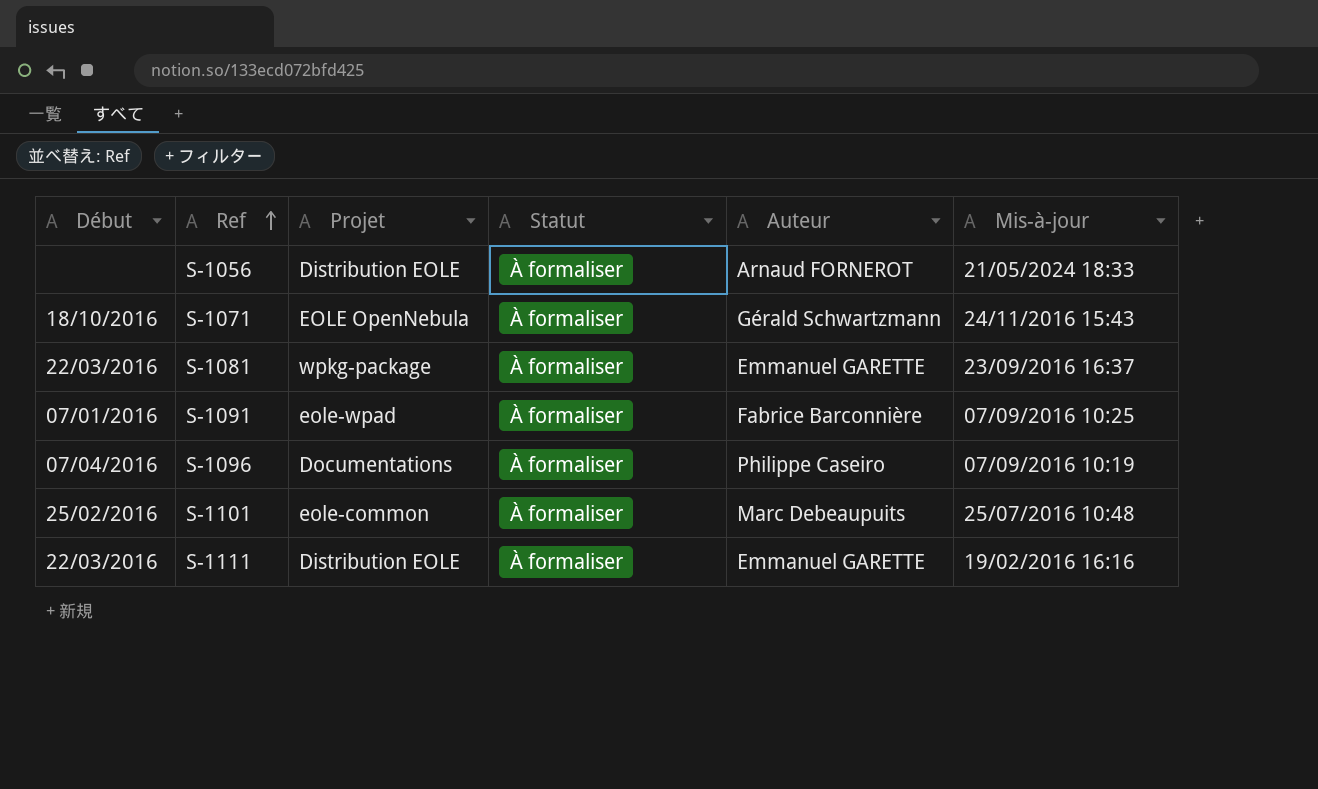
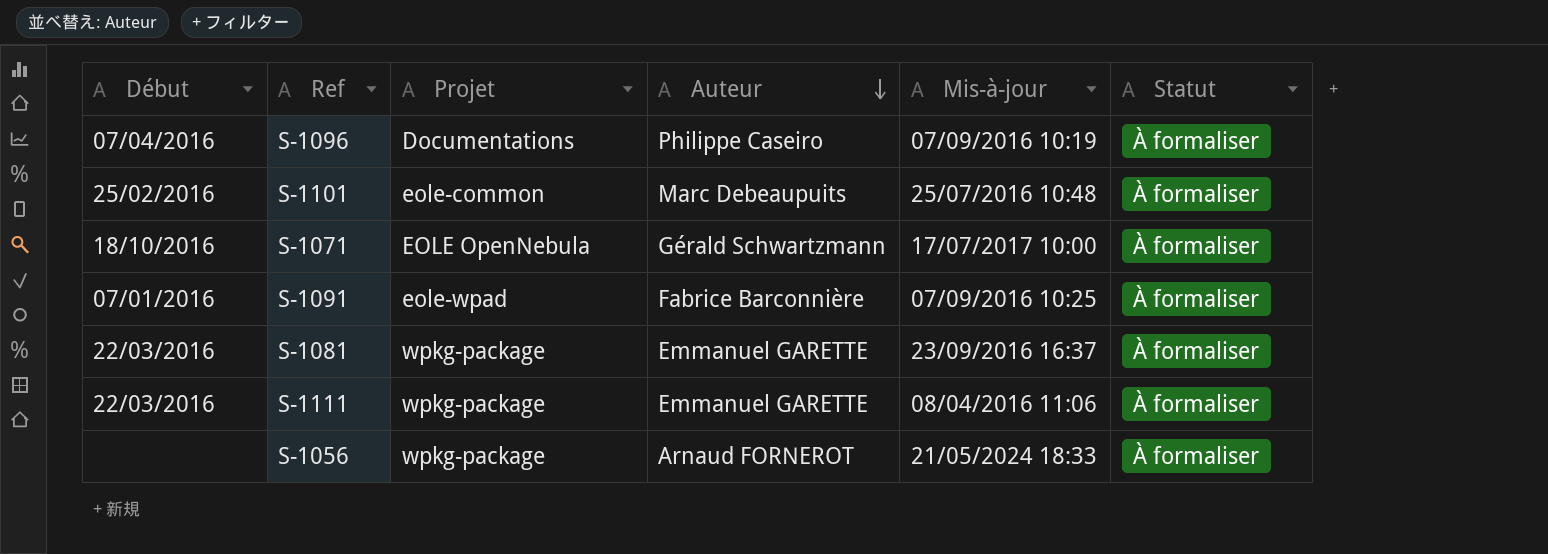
row order: Ref ascending -> Auteur descending
column Statut | position: 4 -> 6
S-1071 | Mis-à-jour: 24/11/2016 15:43 -> 17/07/2017 10:00
S-1111 | Projet: Distribution EOLE -> wpkg-package
S-1111 | Mis-à-jour: 19/02/2016 16:16 -> 08/04/2016 11:06
S-1056 | Projet: Distribution EOLE -> wpkg-package

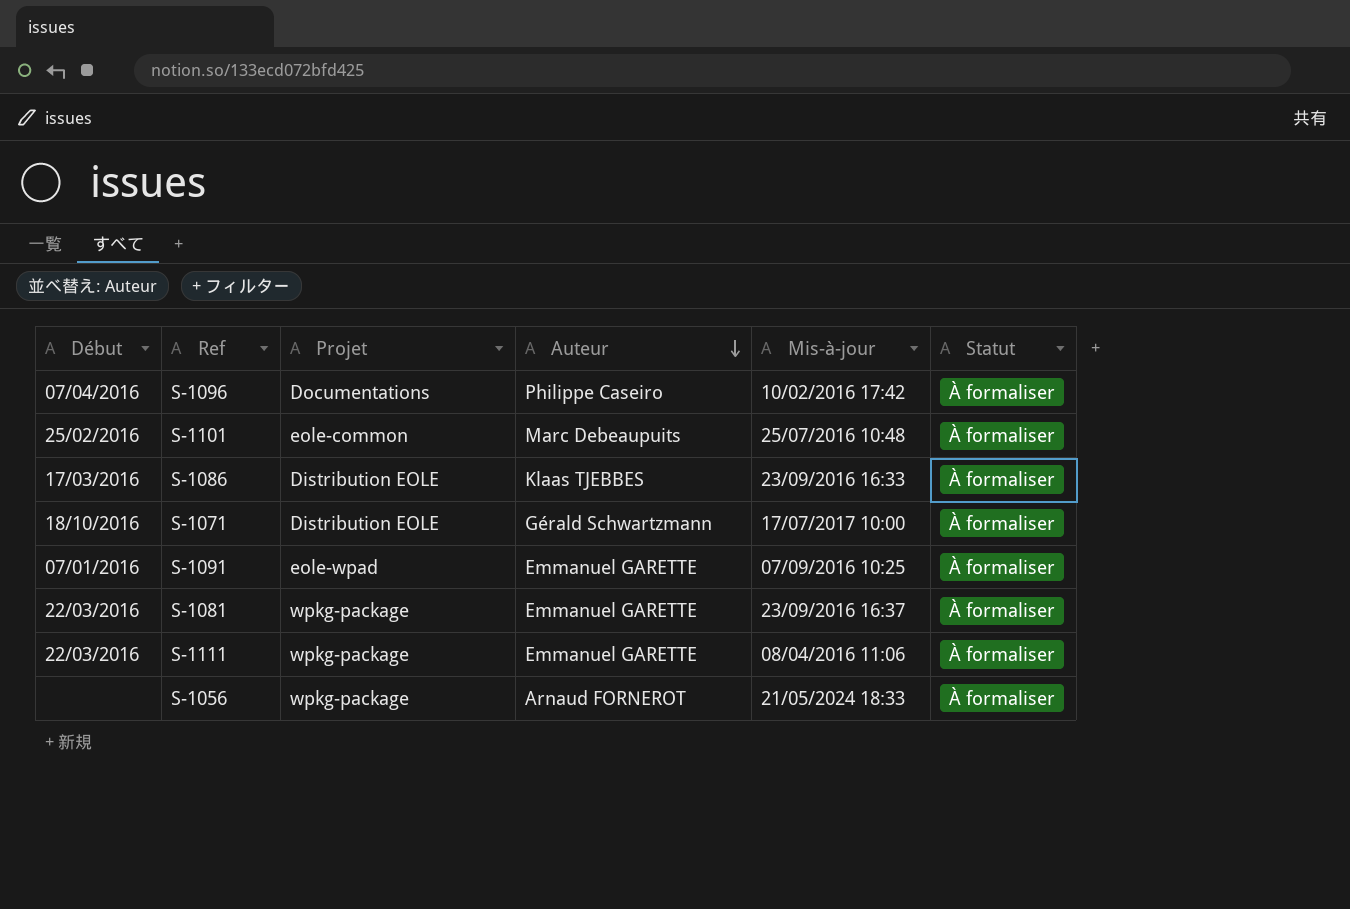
S-1096 | Mis-à-jour: 07/09/2016 10:19 -> 10/02/2016 17:42
row S-1086: none -> 17/03/2016 | Distribution EOLE | Klaas TJEBBES | 23/09/2016 16:33 | À formaliser
S-1071 | Projet: EOLE OpenNebula -> Distribution EOLE
S-1091 | Auteur: Fabrice Barconnière -> Emmanuel GARETTE

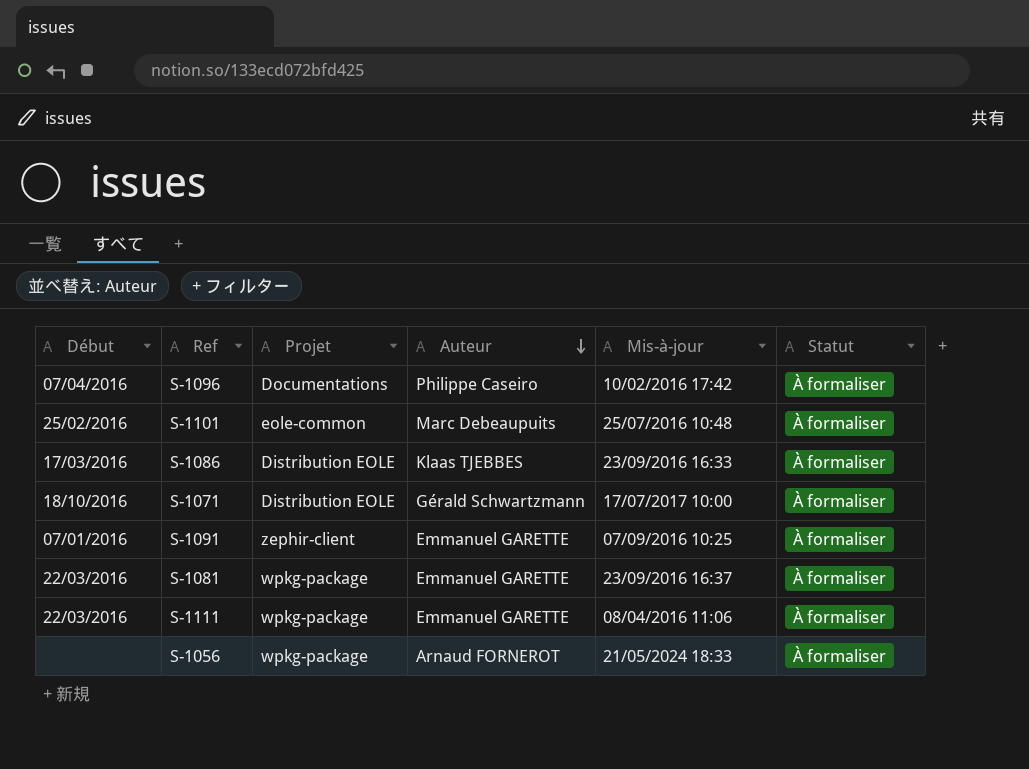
S-1091 | Projet: eole-wpad -> zephir-client

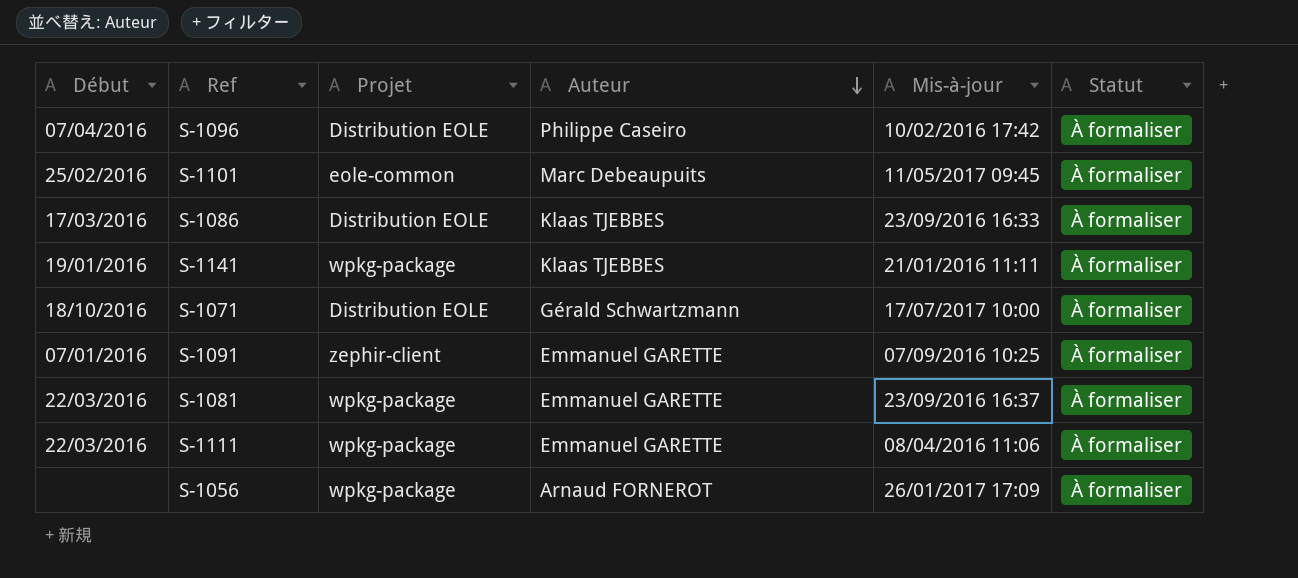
S-1096 | Projet: Documentations -> Distribution EOLE
S-1101 | Mis-à-jour: 25/07/2016 10:48 -> 11/05/2017 09:45
row S-1141: none -> 19/01/2016 | wpkg-package | Klaas TJEBBES | 21/01/2016 11:11 | À formaliser
S-1056 | Mis-à-jour: 21/05/2024 18:33 -> 26/01/2017 17:09

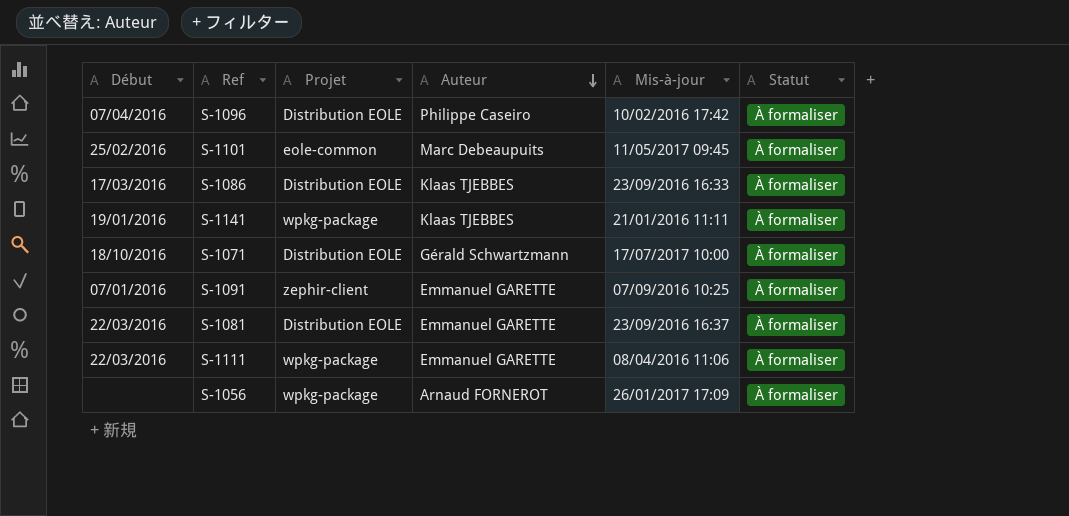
S-1081 | Projet: wpkg-package -> Distribution EOLE

